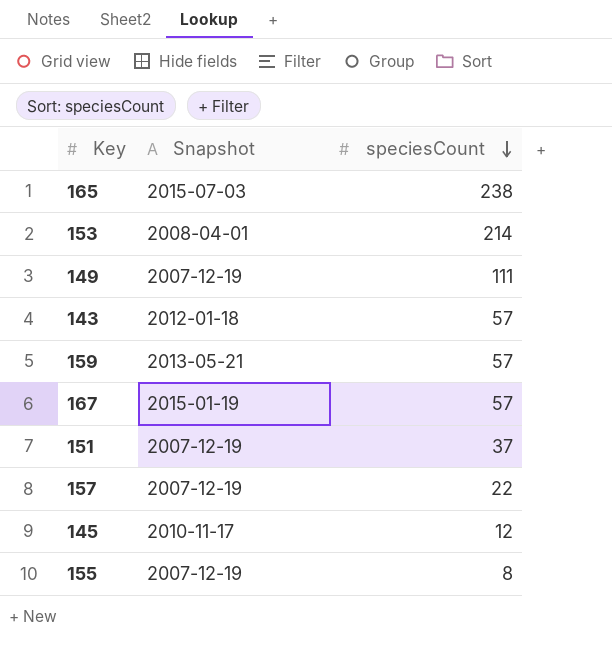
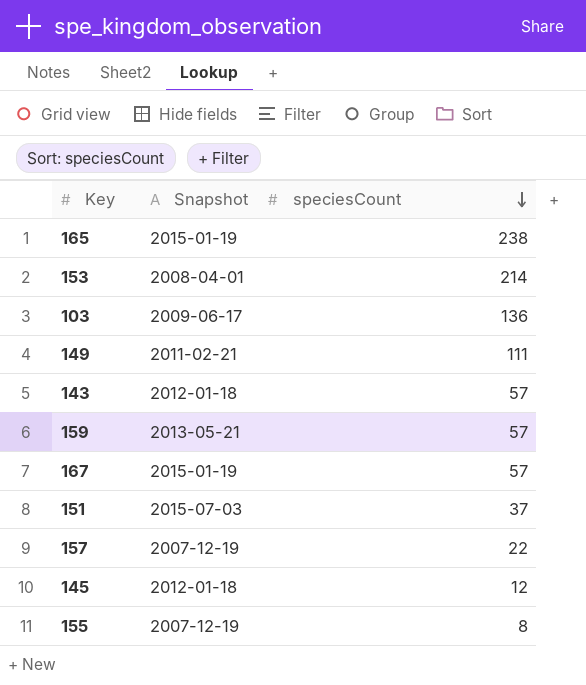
165 | Snapshot: 2015-07-03 -> 2015-01-19
row 103: none -> 2009-06-17 | 136
149 | Snapshot: 2007-12-19 -> 2011-02-21
151 | Snapshot: 2007-12-19 -> 2015-07-03
145 | Snapshot: 2010-11-17 -> 2012-01-18

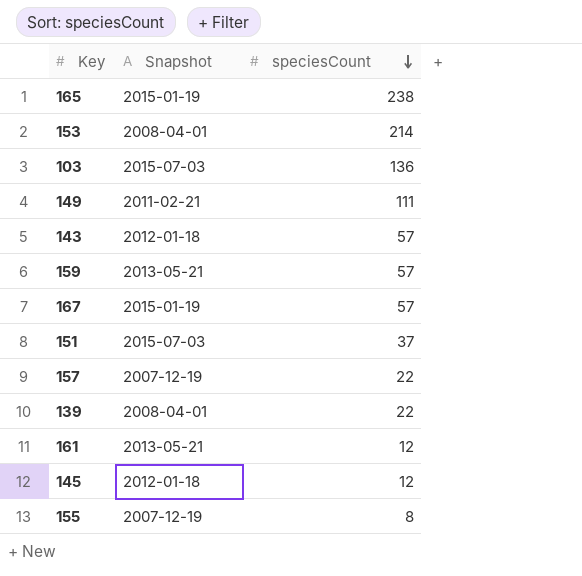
103 | Snapshot: 2009-06-17 -> 2015-07-03
row 139: none -> 2008-04-01 | 22
row 161: none -> 2013-05-21 | 12

